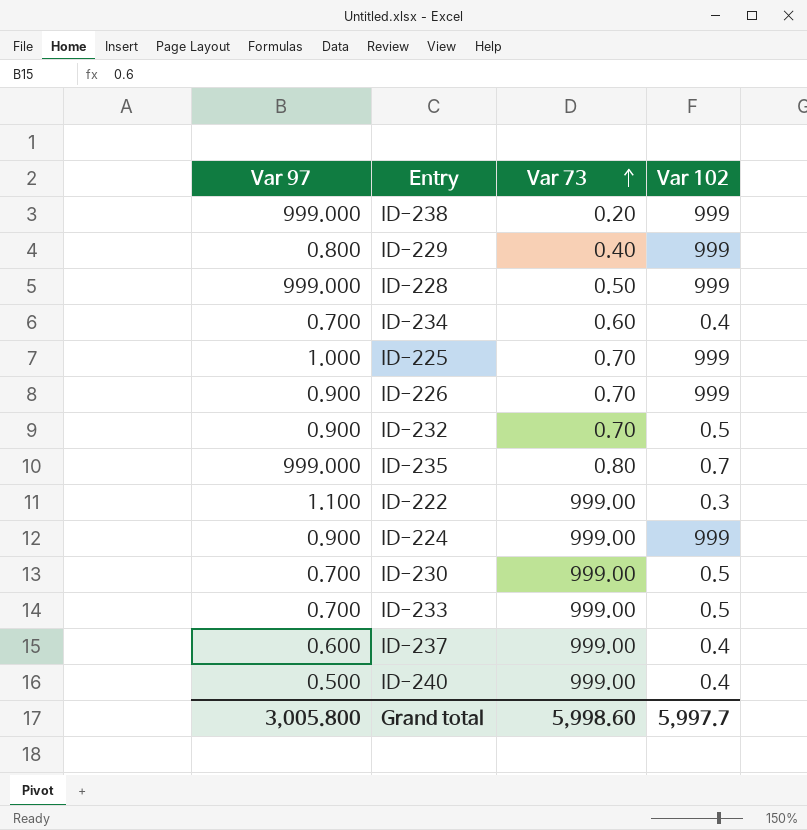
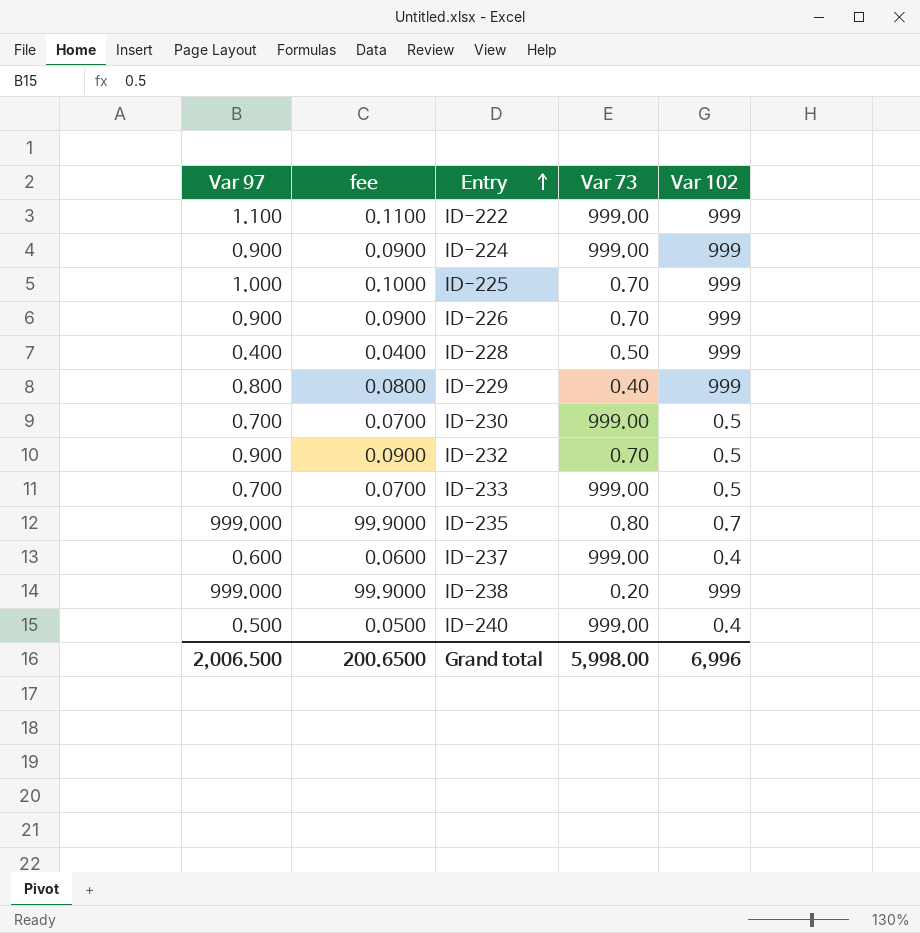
row order: Var 73 ascending -> Entry ascending
column fee | formula: none -> [Var 97] * 0.1
row ID-234: 0.700 | 0.60 | 0.4 -> none
ID-222 | Var 102: 0.3 -> 999
ID-228 | Var 97: 999.000 -> 0.400
Grand total | Var 97: 3,005.800 -> 2,006.500
Grand total | Var 73: 5,998.60 -> 5,998.00
Grand total | Var 102: 5,997.7 -> 6,996

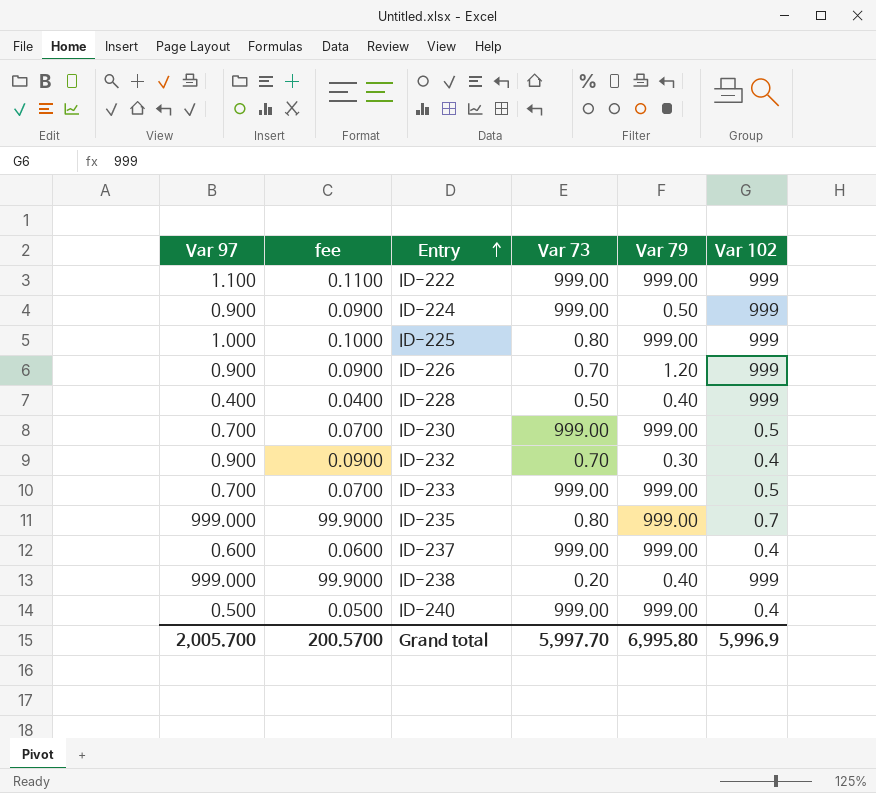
column Var 79 | position: none -> 5
row ID-229: 0.800 | 0.0800 | 0.40 | 999 -> none
ID-225 | Var 73: 0.70 -> 0.80
ID-232 | Var 102: 0.5 -> 0.4
Grand total | Var 97: 2,006.500 -> 2,005.700
Grand total | fee: 200.6500 -> 200.5700
Grand total | Var 73: 5,998.00 -> 5,997.70
Grand total | Var 102: 6,996 -> 5,996.9

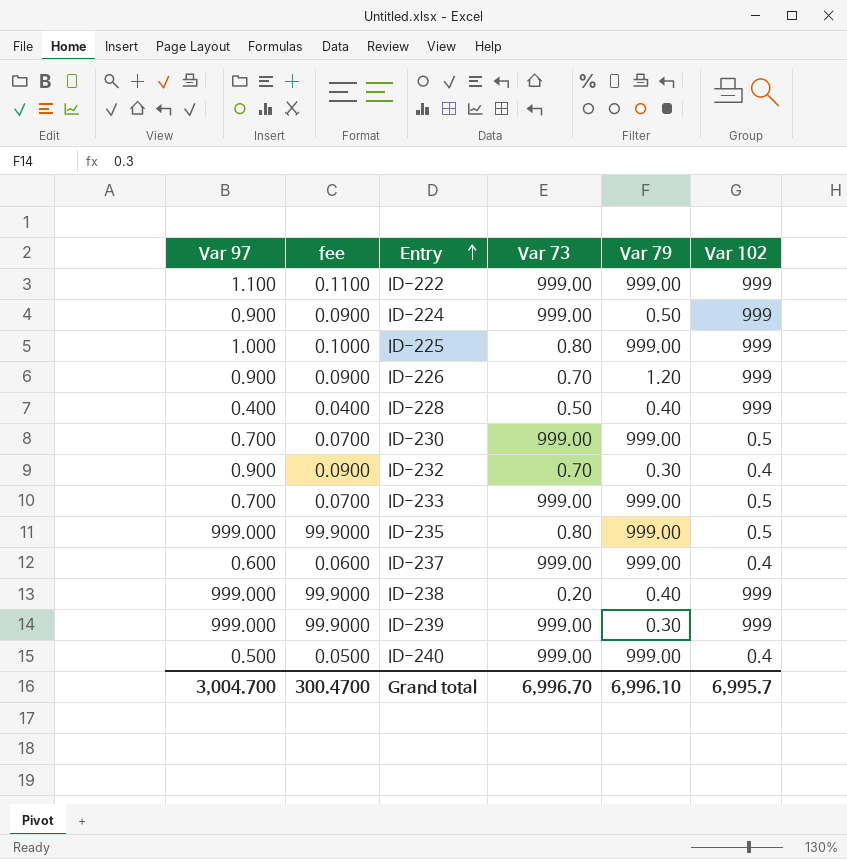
ID-235 | Var 102: 0.7 -> 0.5
row ID-239: none -> 999.000 | 99.9000 | 999.00 | 0.30 | 999
Grand total | Var 97: 2,005.700 -> 3,004.700
Grand total | fee: 200.5700 -> 300.4700
Grand total | Var 73: 5,997.70 -> 6,996.70
Grand total | Var 79: 6,995.80 -> 6,996.10
Grand total | Var 102: 5,996.9 -> 6,995.7

